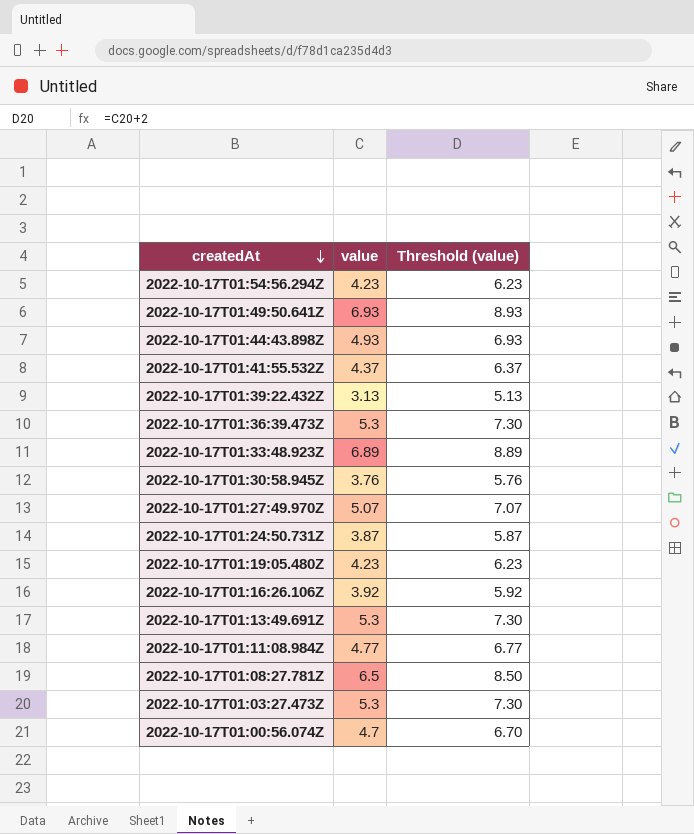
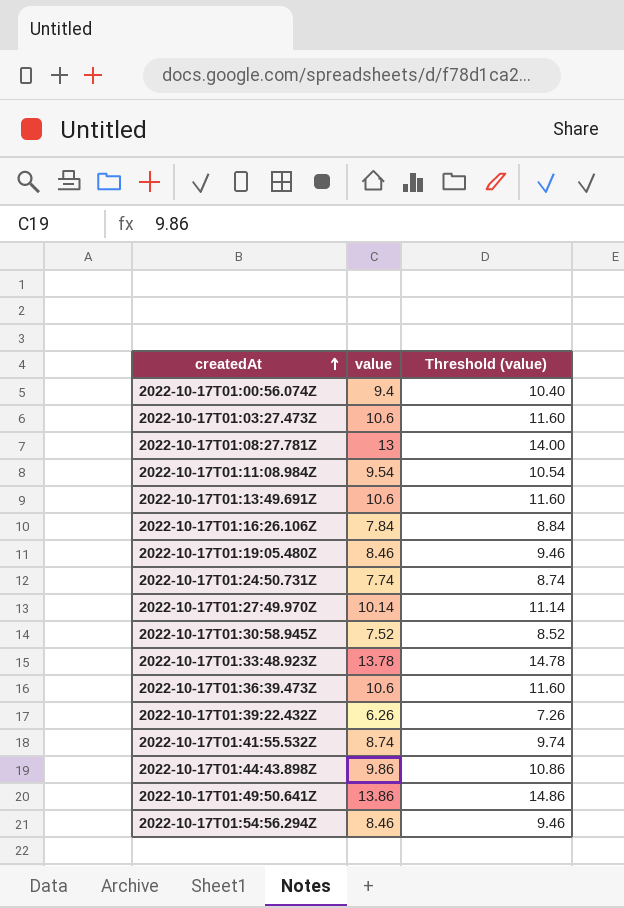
row order: createdAt descending -> createdAt ascending
column Threshold (value) | formula: [value] + 2 -> [value] + 1
2022-10-17T01:00:56.074Z | value: 4.7 -> 9.4
2022-10-17T01:03:27.473Z | value: 5.3 -> 10.6
2022-10-17T01:08:27.781Z | value: 6.5 -> 13
2022-10-17T01:11:08.984Z | value: 4.77 -> 9.54
2022-10-17T01:13:49.691Z | value: 5.3 -> 10.6
2022-10-17T01:16:26.106Z | value: 3.92 -> 7.84
2022-10-17T01:19:05.480Z | value: 4.23 -> 8.46
2022-10-17T01:24:50.731Z | value: 3.87 -> 7.74
2022-10-17T01:27:49.970Z | value: 5.07 -> 10.14
2022-10-17T01:30:58.945Z | value: 3.76 -> 7.52
2022-10-17T01:33:48.923Z | value: 6.89 -> 13.78
2022-10-17T01:36:39.473Z | value: 5.3 -> 10.6
2022-10-17T01:39:22.432Z | value: 3.13 -> 6.26
2022-10-17T01:41:55.532Z | value: 4.37 -> 8.74
2022-10-17T01:44:43.898Z | value: 4.93 -> 9.86
2022-10-17T01:49:50.641Z | value: 6.93 -> 13.86
2022-10-17T01:54:56.294Z | value: 4.23 -> 8.46

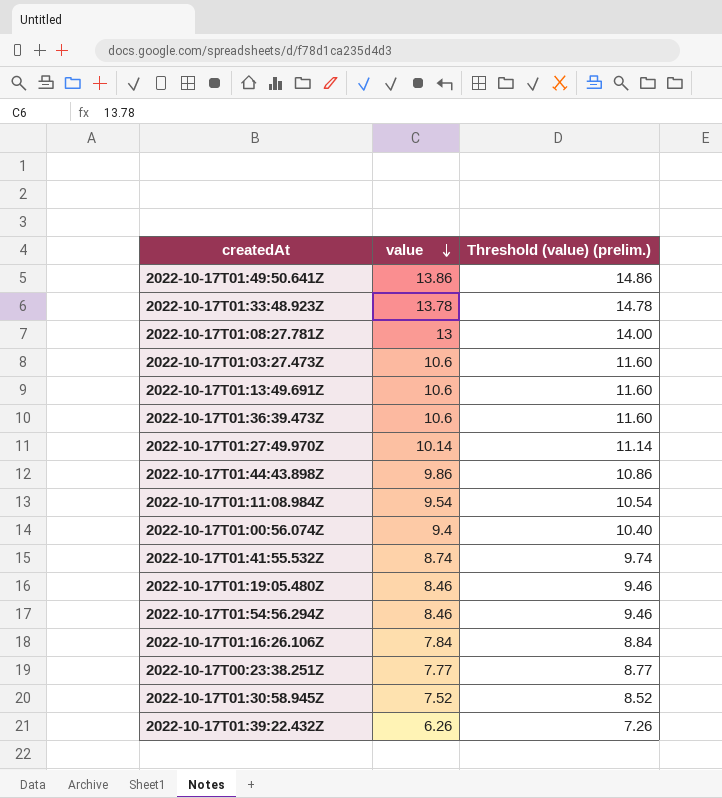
row order: createdAt ascending -> value descending
column name: Threshold (value) -> Threshold (value) (prelim.)
row 2022-10-17T01:24:50.731Z: 7.74 | 8.74 -> none
row 2022-10-17T00:23:38.251Z: none -> 7.77 | 8.77

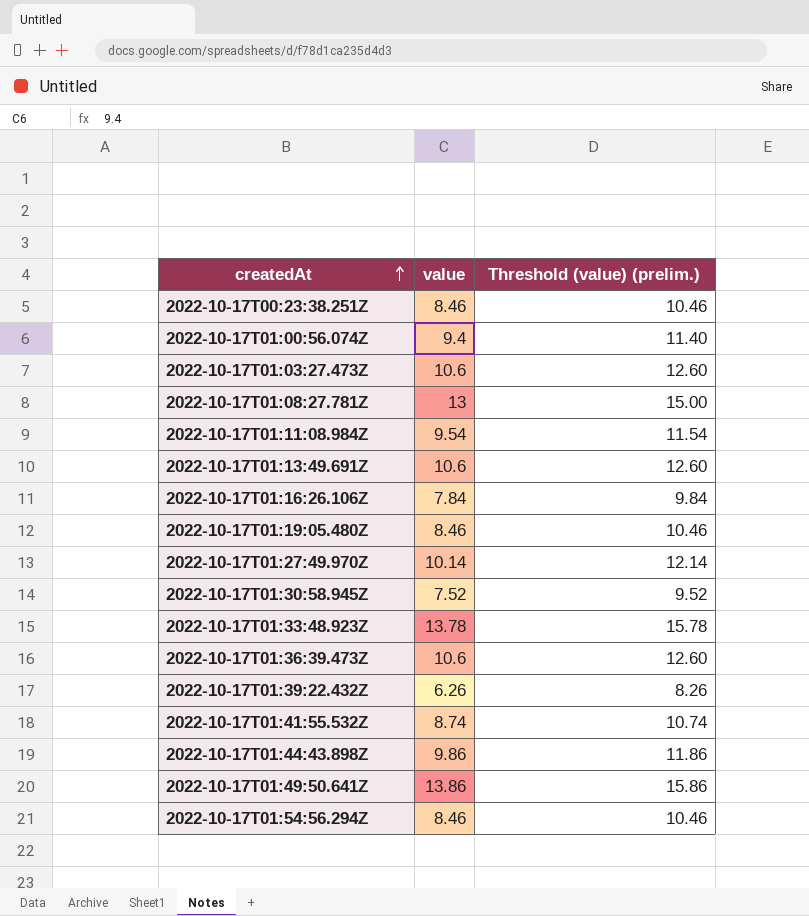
row order: value descending -> createdAt ascending
column Threshold (value) (prelim.) | formula: [value] + 1 -> [value] + 2
2022-10-17T00:23:38.251Z | value: 7.77 -> 8.46

